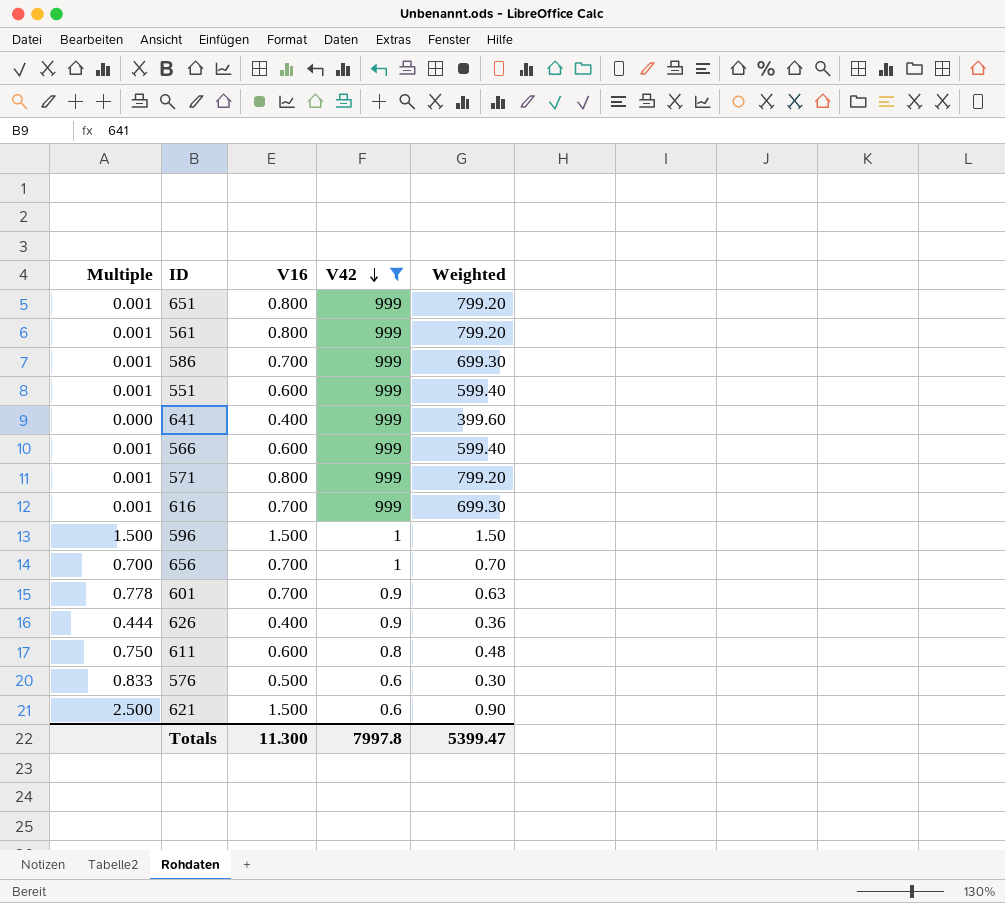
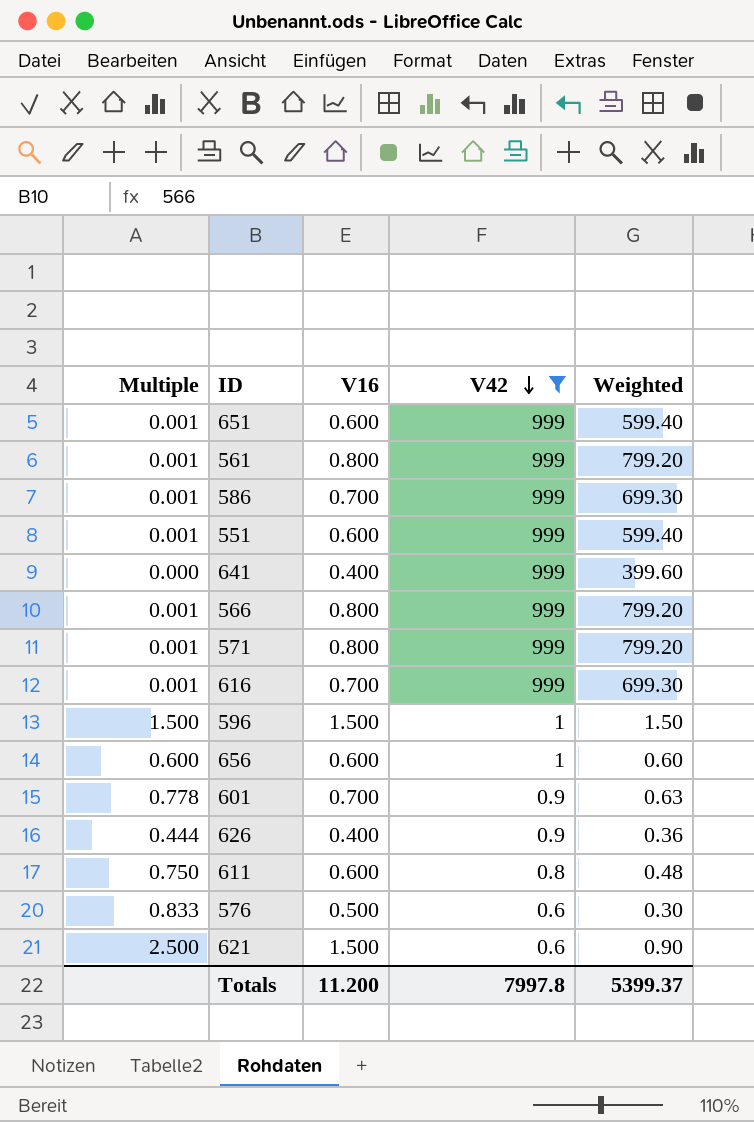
651 | V16: 0.800 -> 0.600
651 | Weighted: 799.20 -> 599.40
566 | V16: 0.600 -> 0.800
566 | Weighted: 599.40 -> 799.20
656 | Multiple: 0.700 -> 0.600
656 | V16: 0.700 -> 0.600
656 | Weighted: 0.70 -> 0.60
Totals | V16: 11.300 -> 11.200
Totals | Weighted: 5399.47 -> 5399.37

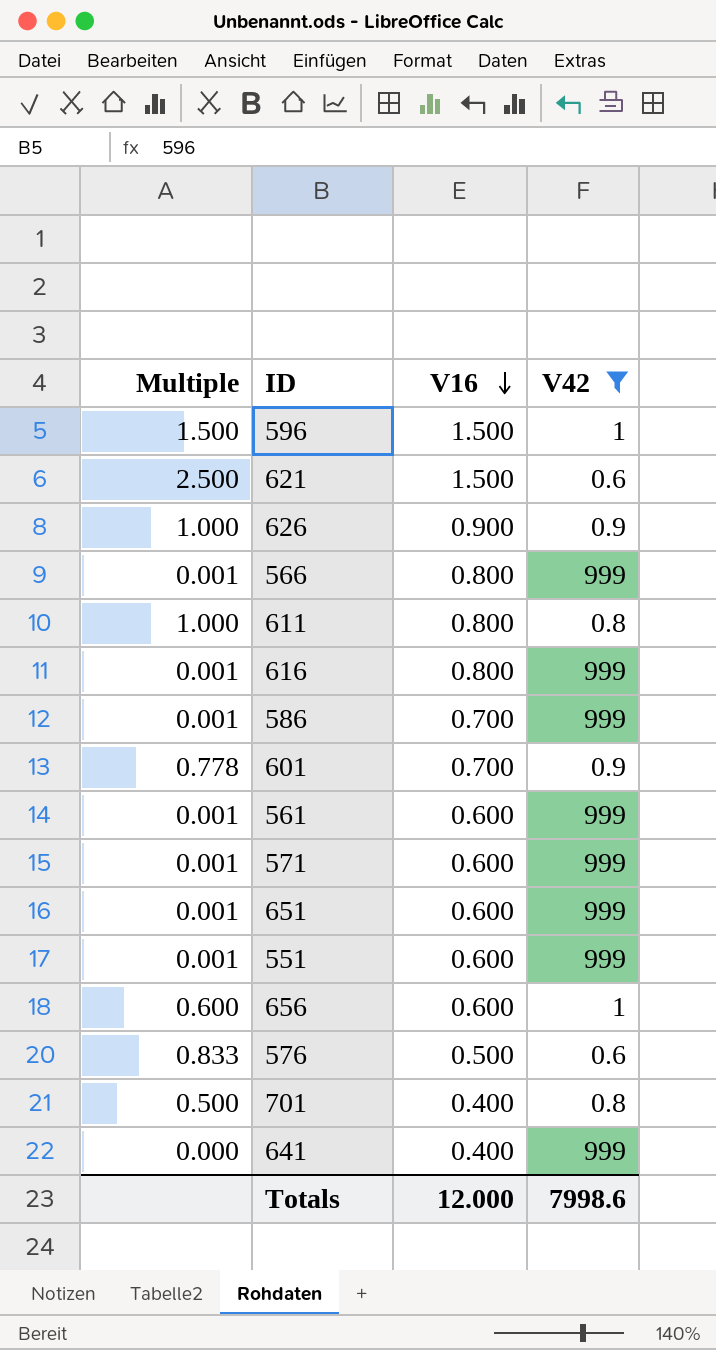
row order: V42 descending -> V16 descending
column Weighted | formula: [V16] * [V42] -> none
626 | Multiple: 0.444 -> 1.000
626 | V16: 0.400 -> 0.900
611 | Multiple: 0.750 -> 1.000
611 | V16: 0.600 -> 0.800
616 | V16: 0.700 -> 0.800
561 | V16: 0.800 -> 0.600
571 | V16: 0.800 -> 0.600
row 701: none -> 0.500 | 0.400 | 0.8
Totals | V16: 11.200 -> 12.000
Totals | V42: 7997.8 -> 7998.6

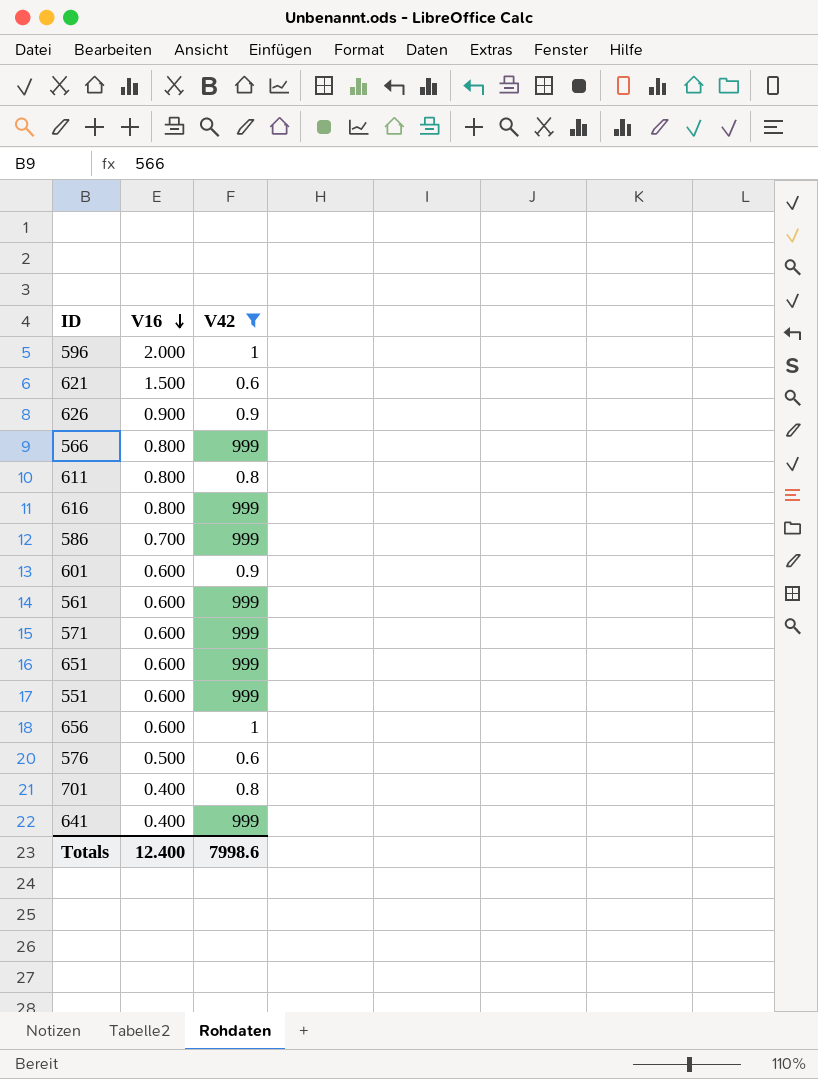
column Multiple | formula: [V16] / [V42] -> none
596 | V16: 1.500 -> 2.000
601 | V16: 0.700 -> 0.600
Totals | V16: 12.000 -> 12.400

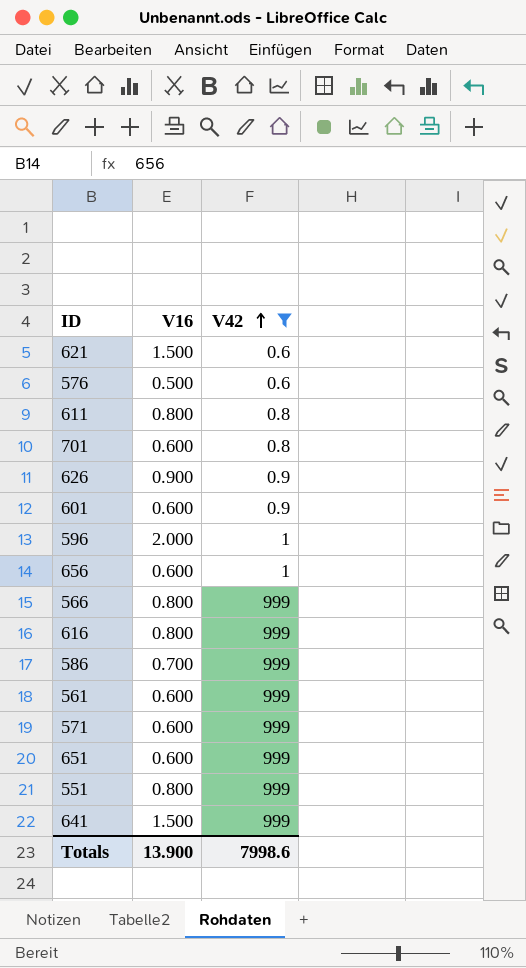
row order: V16 descending -> V42 ascending
701 | V16: 0.400 -> 0.600
551 | V16: 0.600 -> 0.800
641 | V16: 0.400 -> 1.500
Totals | V16: 12.400 -> 13.900

